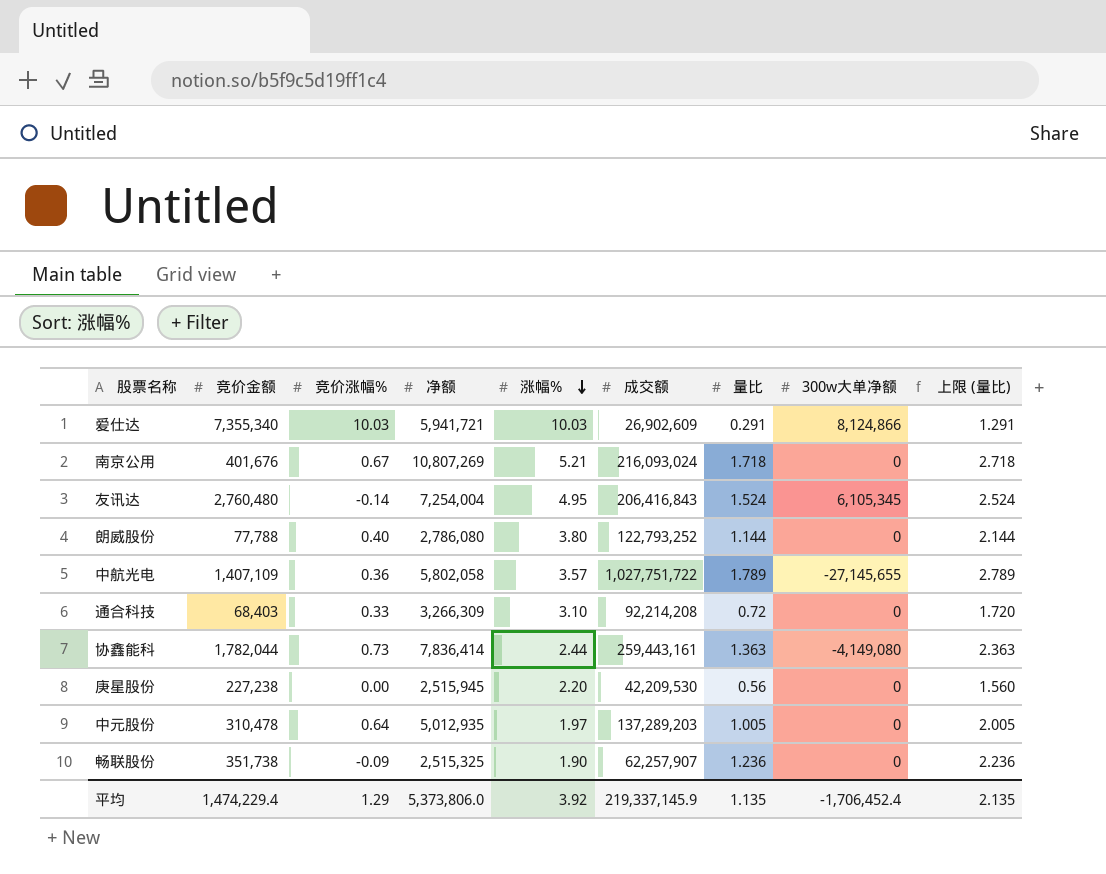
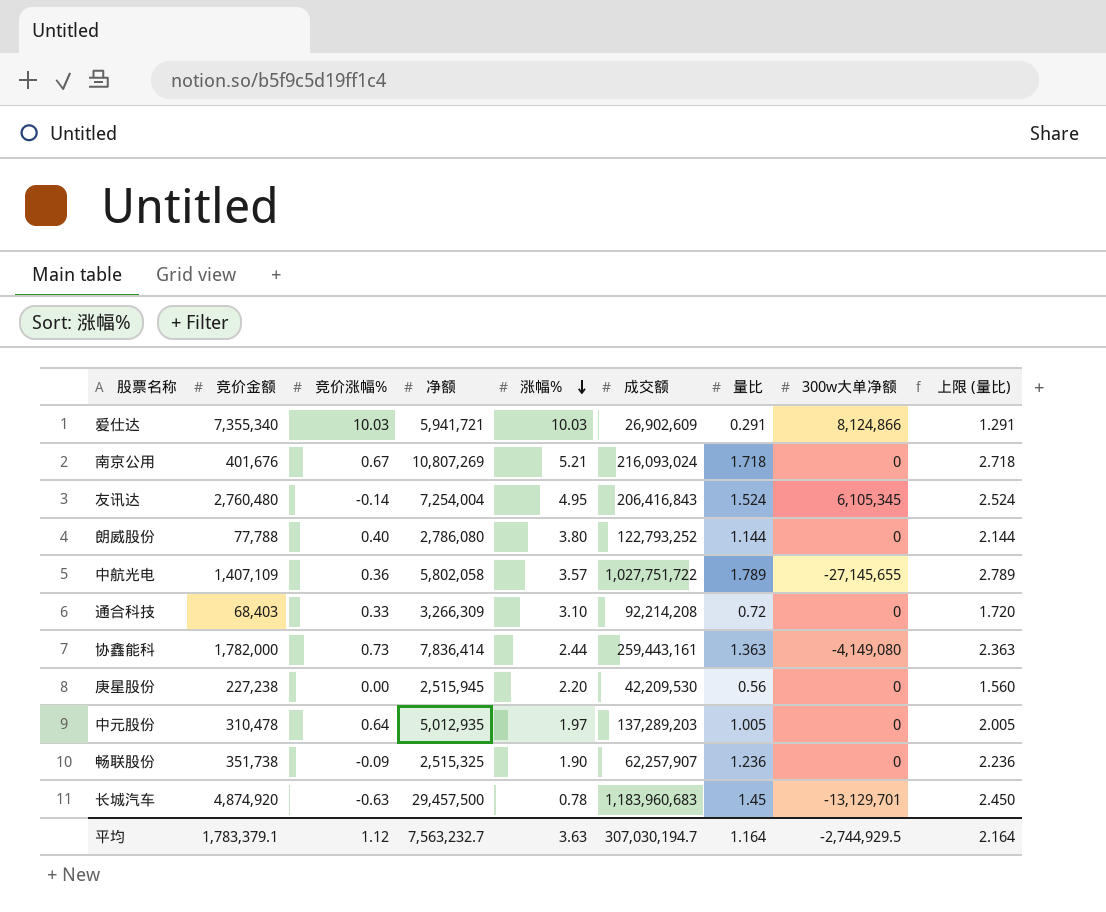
协鑫能科 | 竞价金额: 1,782,044 -> 1,782,000
row 长城汽车: none -> 4,874,920 | -0.63 | 29,457,500 | 0.78 | 1,183,960,683 | 1.45 | -13,129,701 | 2.450
平均 | 竞价金额: 1,474,229.4 -> 1,783,379.1
平均 | 竞价涨幅%: 1.29 -> 1.12
平均 | 净额: 5,373,806.0 -> 7,563,232.7
平均 | 涨幅%: 3.92 -> 3.63
平均 | 成交额: 219,337,145.9 -> 307,030,194.7
平均 | 量比: 1.135 -> 1.164
平均 | 300w大单净额: -1,706,452.4 -> -2,744,929.5
平均 | 上限 (量比): 2.135 -> 2.164

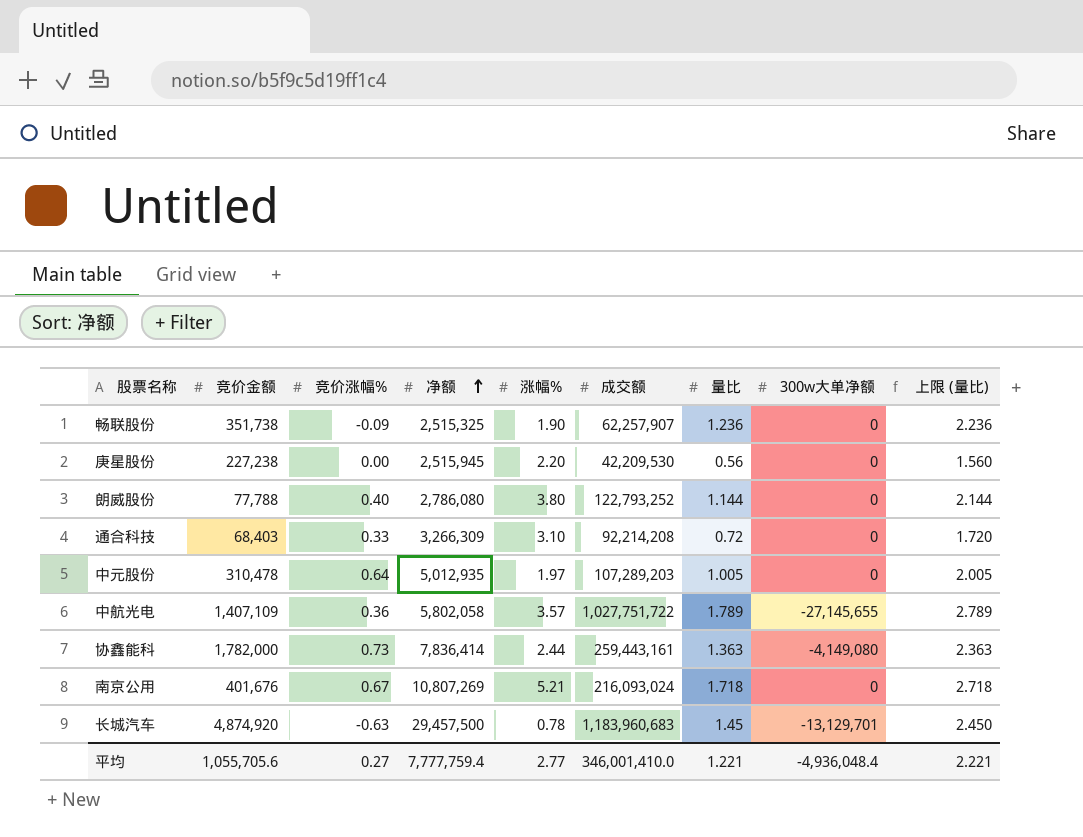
row order: 涨幅% descending -> 净额 ascending
row 爱仕达: 7,355,340 | 10.03 | 5,941,721 | 10.03 | 26,902,609 | 0.291 | 8,124,866 | 1.291 -> none
row 友讯达: 2,760,480 | -0.14 | 7,254,004 | 4.95 | 206,416,843 | 1.524 | 6,105,345 | 2.524 -> none
中元股份 | 成交额: 137,289,203 -> 107,289,203
平均 | 竞价金额: 1,783,379.1 -> 1,055,705.6
平均 | 竞价涨幅%: 1.12 -> 0.27
平均 | 净额: 7,563,232.7 -> 7,777,759.4
平均 | 涨幅%: 3.63 -> 2.77
平均 | 成交额: 307,030,194.7 -> 346,001,410.0
平均 | 量比: 1.164 -> 1.221
平均 | 300w大单净额: -2,744,929.5 -> -4,936,048.4
平均 | 上限 (量比): 2.164 -> 2.221

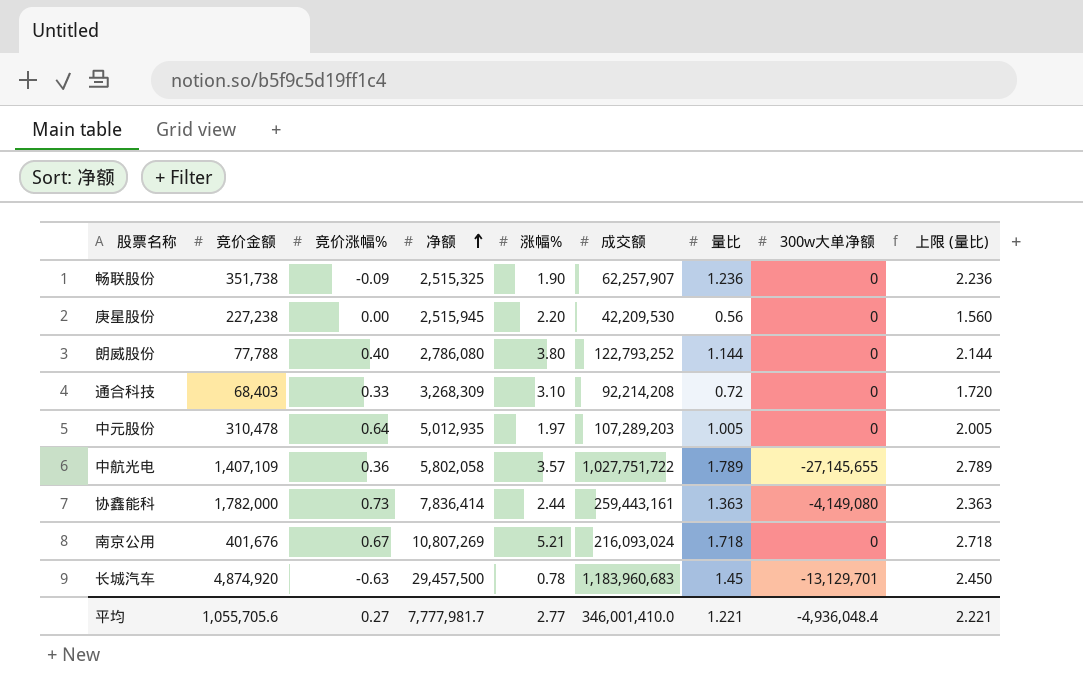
通合科技 | 净额: 3,266,309 -> 3,268,309
平均 | 净额: 7,777,759.4 -> 7,777,981.7

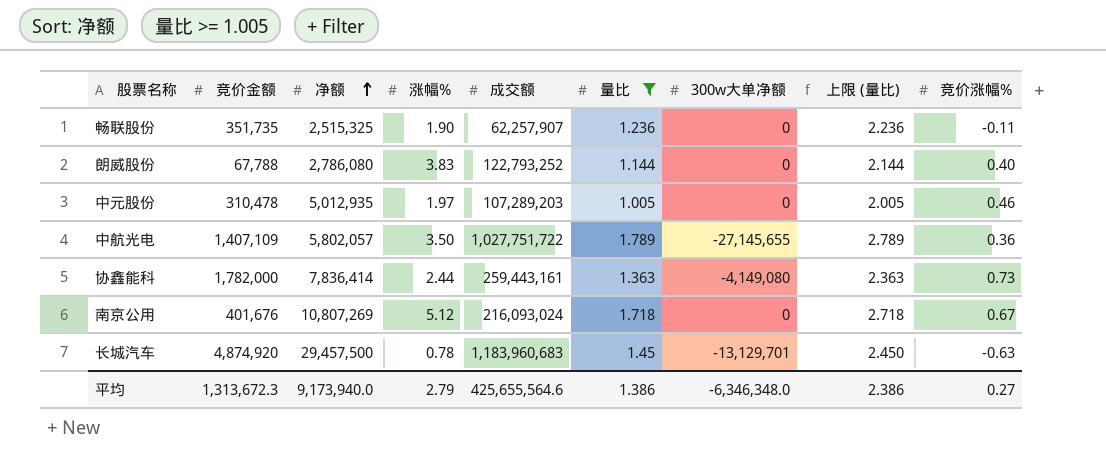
filter: none -> 量比 >= 1.005
column 竞价涨幅% | position: 3 -> 9
畅联股份 | 竞价金额: 351,738 -> 351,735
畅联股份 | 竞价涨幅%: -0.09 -> -0.11
朗威股份 | 竞价金额: 77,788 -> 67,788
朗威股份 | 涨幅%: 3.80 -> 3.83
中元股份 | 竞价涨幅%: 0.64 -> 0.46
中航光电 | 净额: 5,802,058 -> 5,802,057
中航光电 | 涨幅%: 3.57 -> 3.50
南京公用 | 涨幅%: 5.21 -> 5.12
平均 | 竞价金额: 1,055,705.6 -> 1,313,672.3
平均 | 净额: 7,777,981.7 -> 9,173,940.0
平均 | 涨幅%: 2.77 -> 2.79
平均 | 成交额: 346,001,410.0 -> 425,655,564.6
平均 | 量比: 1.221 -> 1.386
平均 | 300w大单净额: -4,936,048.4 -> -6,346,348.0
平均 | 上限 (量比): 2.221 -> 2.386

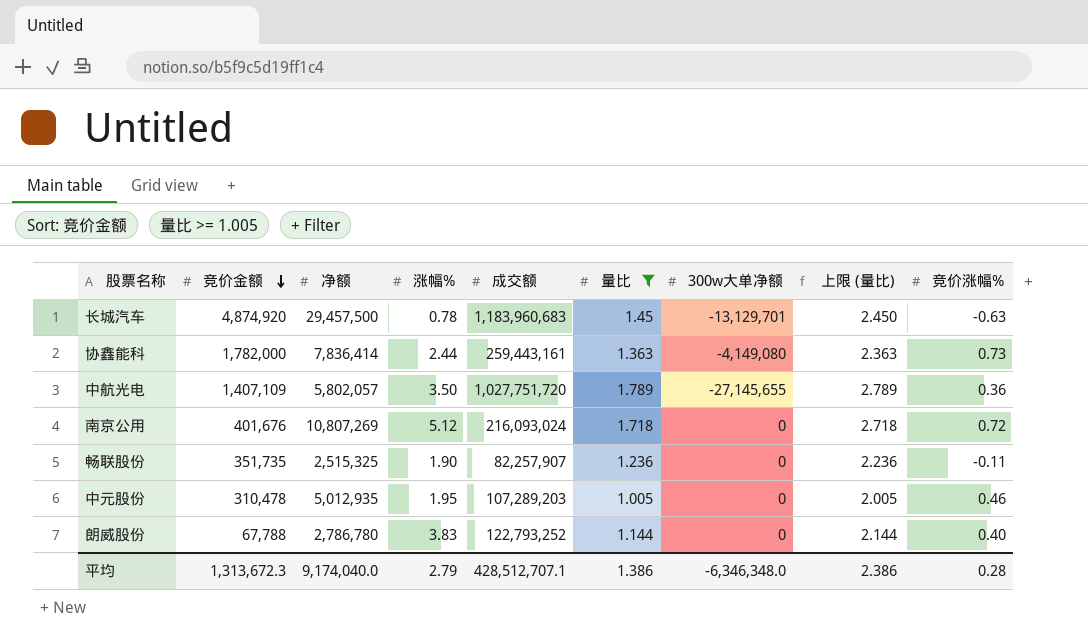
row order: 净额 ascending -> 竞价金额 descending
中航光电 | 成交额: 1,027,751,722 -> 1,027,751,720
南京公用 | 竞价涨幅%: 0.67 -> 0.72
畅联股份 | 成交额: 62,257,907 -> 82,257,907
中元股份 | 涨幅%: 1.97 -> 1.95
朗威股份 | 净额: 2,786,080 -> 2,786,780
平均 | 净额: 9,173,940.0 -> 9,174,040.0
平均 | 成交额: 425,655,564.6 -> 428,512,707.1
平均 | 竞价涨幅%: 0.27 -> 0.28

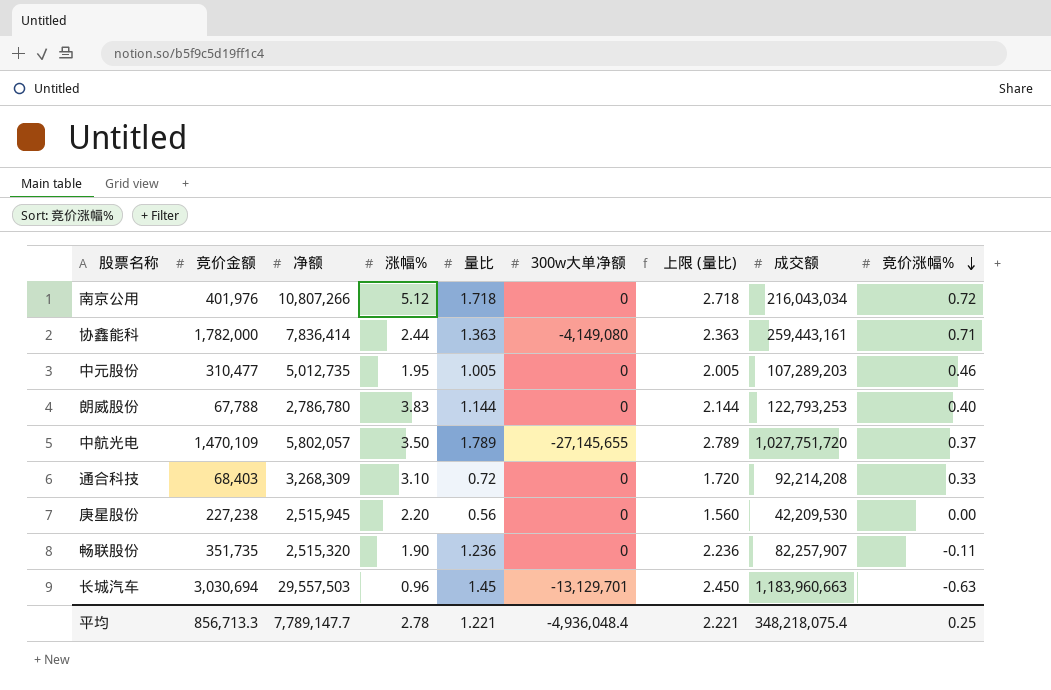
filter: 量比 >= 1.005 -> none
row order: 竞价金额 descending -> 竞价涨幅% descending
column 成交额 | position: 5 -> 8
南京公用 | 竞价金额: 401,676 -> 401,976
南京公用 | 净额: 10,807,269 -> 10,807,266
南京公用 | 成交额: 216,093,024 -> 216,043,034
协鑫能科 | 竞价涨幅%: 0.73 -> 0.71
中元股份 | 竞价金额: 310,478 -> 310,477
中元股份 | 净额: 5,012,935 -> 5,012,735
朗威股份 | 成交额: 122,793,252 -> 122,793,253
中航光电 | 竞价金额: 1,407,109 -> 1,470,109
中航光电 | 竞价涨幅%: 0.36 -> 0.37
畅联股份 | 净额: 2,515,325 -> 2,515,320
长城汽车 | 竞价金额: 4,874,920 -> 3,030,694
长城汽车 | 净额: 29,457,500 -> 29,557,503
长城汽车 | 涨幅%: 0.78 -> 0.96
长城汽车 | 成交额: 1,183,960,683 -> 1,183,960,663
平均 | 竞价金额: 1,313,672.3 -> 856,713.3
平均 | 净额: 9,174,040.0 -> 7,789,147.7
平均 | 涨幅%: 2.79 -> 2.78
平均 | 量比: 1.386 -> 1.221
平均 | 300w大单净额: -6,346,348.0 -> -4,936,048.4
平均 | 上限 (量比): 2.386 -> 2.221
平均 | 成交额: 428,512,707.1 -> 348,218,075.4
平均 | 竞价涨幅%: 0.28 -> 0.25

